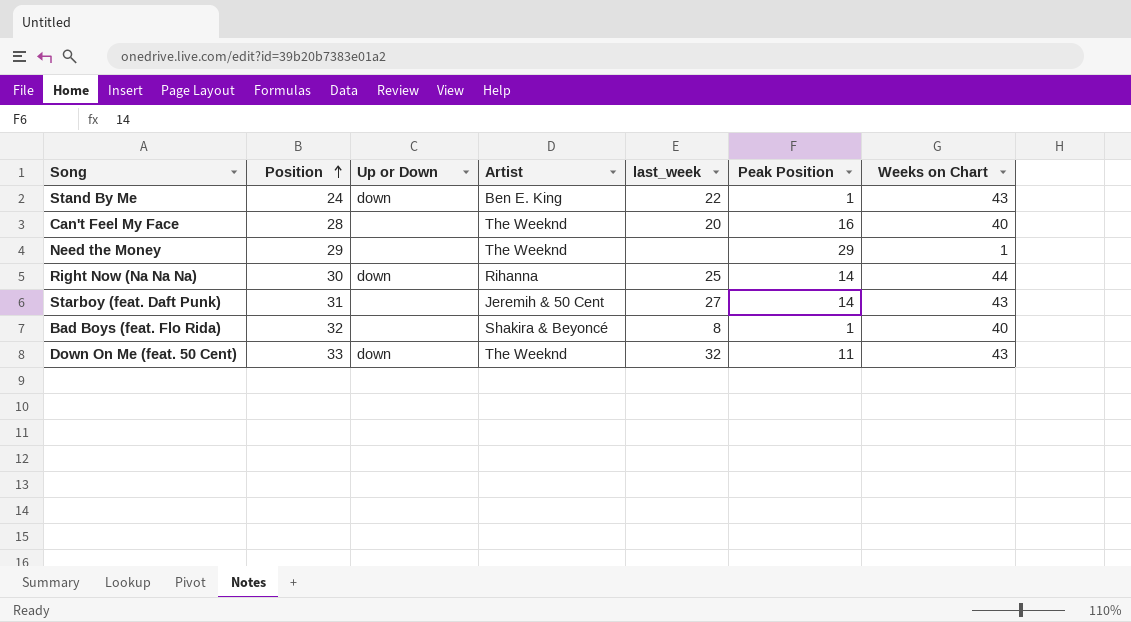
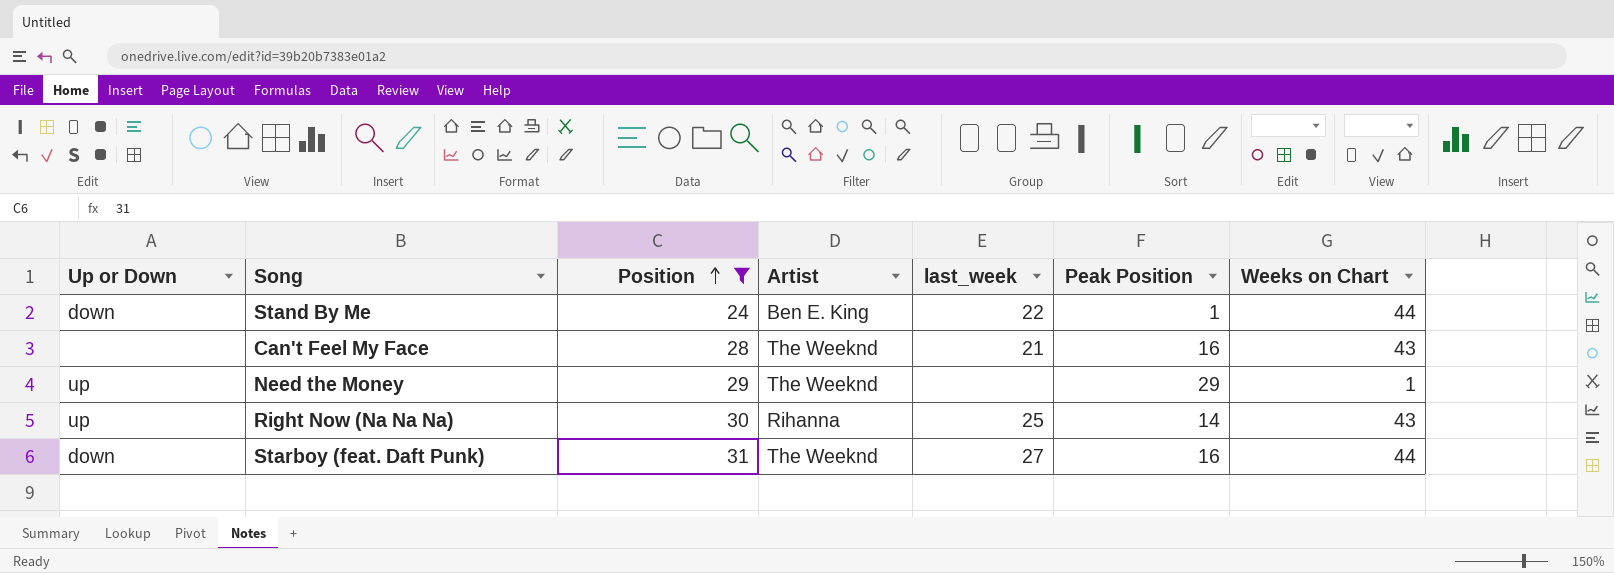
filter: none -> Position <= 31
column Up or Down | position: 3 -> 1
Stand By Me | Weeks on Chart: 43 -> 44
Can't Feel My Face | last_week: 20 -> 21
Can't Feel My Face | Weeks on Chart: 40 -> 43
Need the Money | Up or Down: none -> up
Right Now (Na Na Na) | Up or Down: down -> up
Right Now (Na Na Na) | Weeks on Chart: 44 -> 43
Starboy (feat. Daft Punk) | Up or Down: none -> down
Starboy (feat. Daft Punk) | Artist: Jeremih & 50 Cent -> The Weeknd
Starboy (feat. Daft Punk) | Peak Position: 14 -> 16
Starboy (feat. Daft Punk) | Weeks on Chart: 43 -> 44

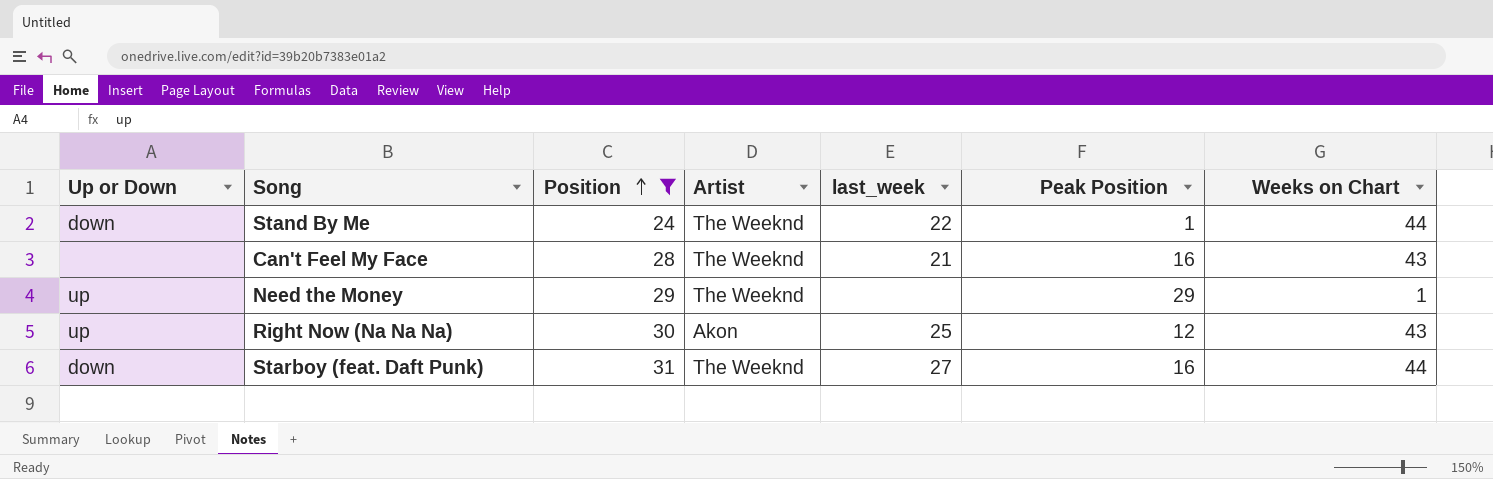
Stand By Me | Artist: Ben E. King -> The Weeknd
Right Now (Na Na Na) | Artist: Rihanna -> Akon
Right Now (Na Na Na) | Peak Position: 14 -> 12

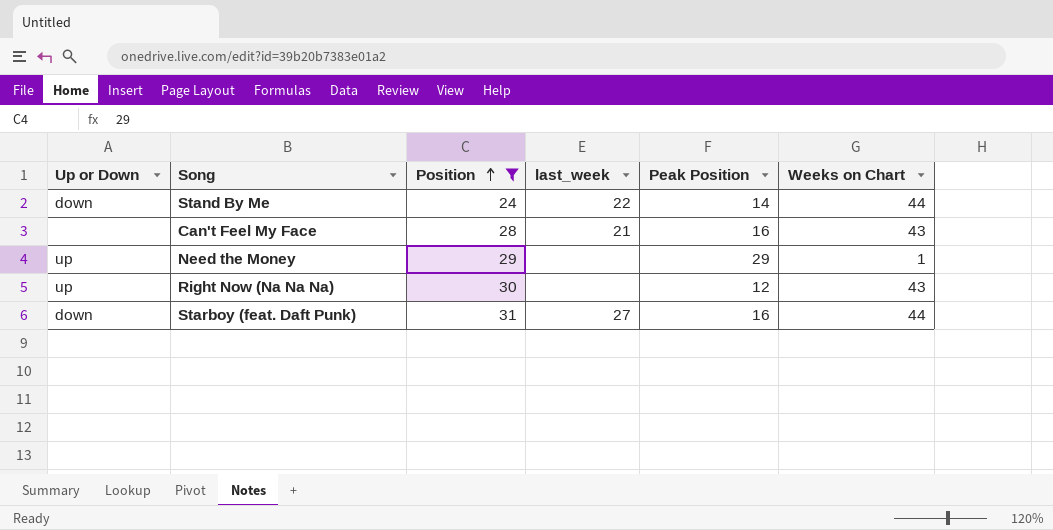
column Artist | position: 4 -> none
Stand By Me | Peak Position: 1 -> 14
Right Now (Na Na Na) | last_week: 25 -> none

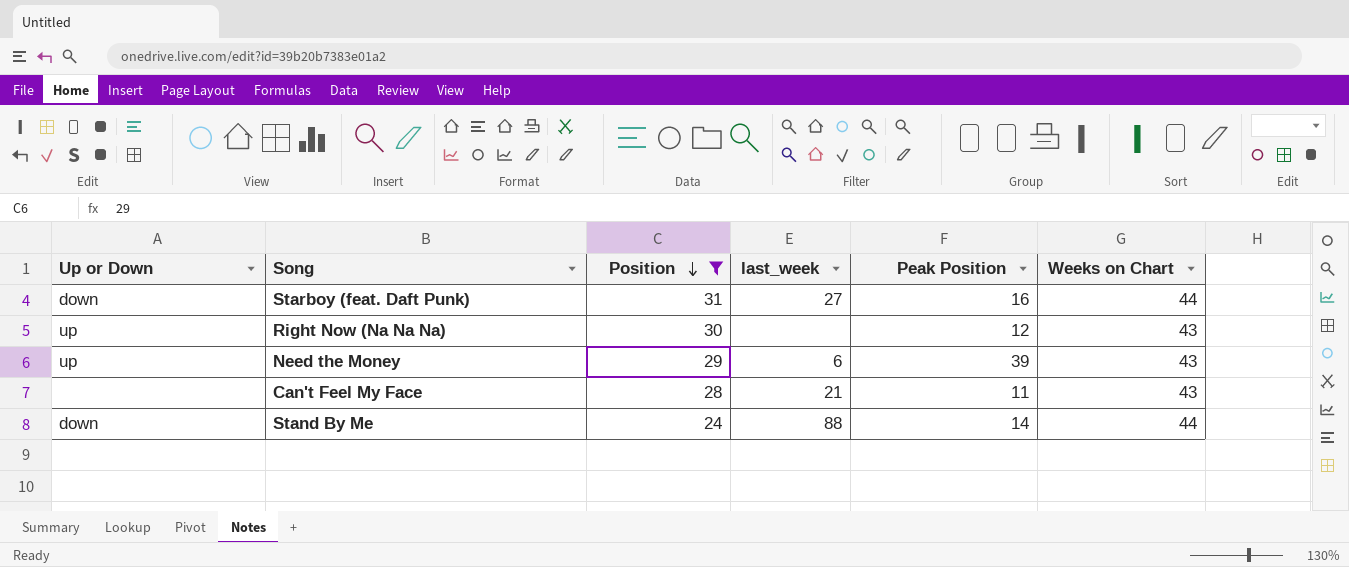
row order: Position ascending -> Position descending
Need the Money | last_week: none -> 6
Need the Money | Peak Position: 29 -> 39
Need the Money | Weeks on Chart: 1 -> 43
Can't Feel My Face | Peak Position: 16 -> 11
Stand By Me | last_week: 22 -> 88

